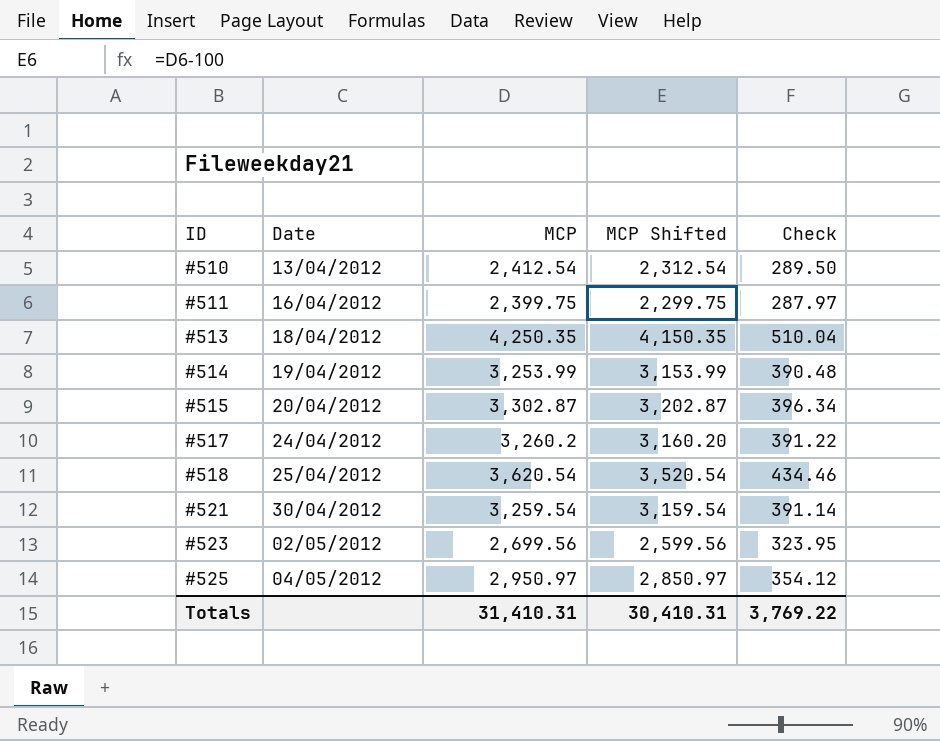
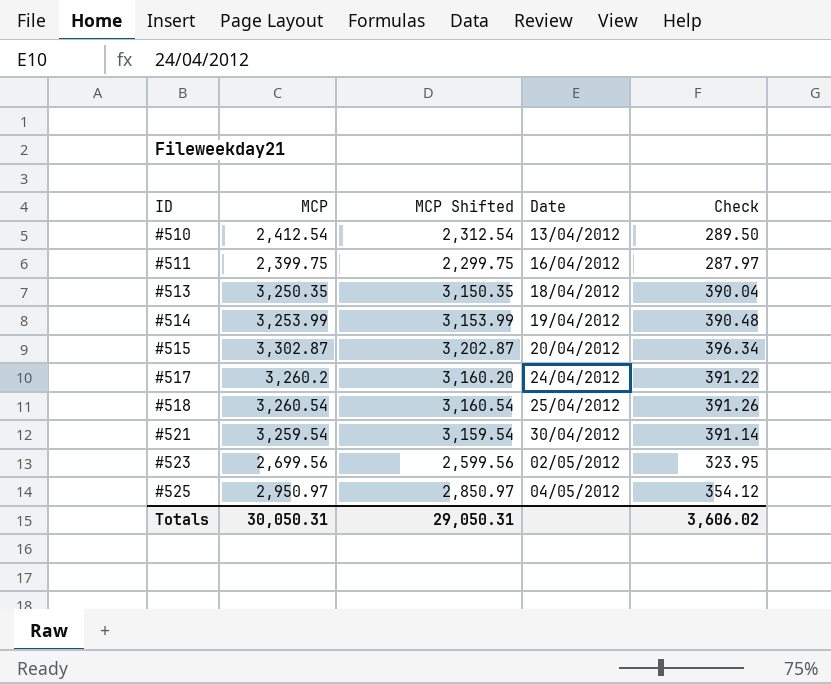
column Date | position: 2 -> 4
#513 | MCP: 4,250.35 -> 3,250.35
#513 | MCP Shifted: 4,150.35 -> 3,150.35
#513 | Check: 510.04 -> 390.04
#518 | MCP: 3,620.54 -> 3,260.54
#518 | MCP Shifted: 3,520.54 -> 3,160.54
#518 | Check: 434.46 -> 391.26
Totals | MCP: 31,410.31 -> 30,050.31
Totals | MCP Shifted: 30,410.31 -> 29,050.31
Totals | Check: 3,769.22 -> 3,606.02

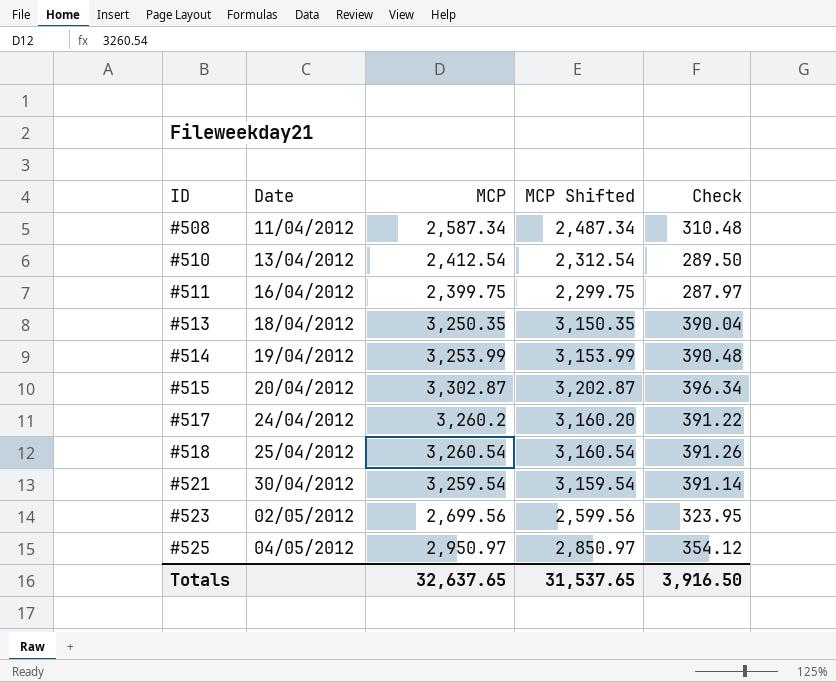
column Date | position: 4 -> 2
row #508: none -> 11/04/2012 | 2,587.34 | 2,487.34 | 310.48
Totals | MCP: 30,050.31 -> 32,637.65
Totals | MCP Shifted: 29,050.31 -> 31,537.65
Totals | Check: 3,606.02 -> 3,916.50

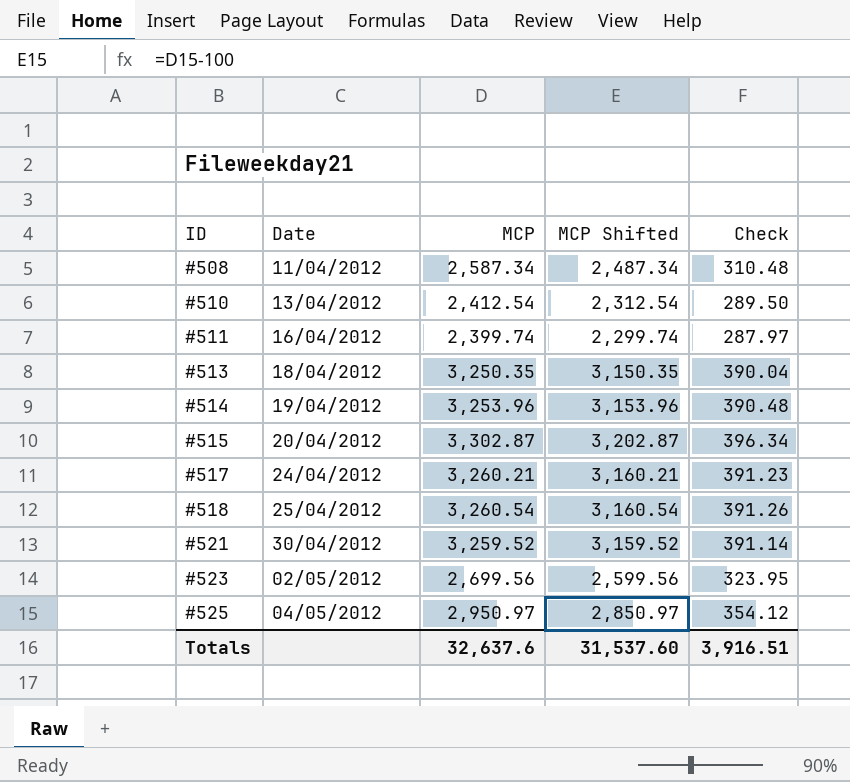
#511 | MCP: 2,399.75 -> 2,399.74
#511 | MCP Shifted: 2,299.75 -> 2,299.74
#514 | MCP: 3,253.99 -> 3,253.96
#514 | MCP Shifted: 3,153.99 -> 3,153.96
#517 | MCP: 3,260.2 -> 3,260.21
#517 | MCP Shifted: 3,160.20 -> 3,160.21
#517 | Check: 391.22 -> 391.23
#521 | MCP: 3,259.54 -> 3,259.52
#521 | MCP Shifted: 3,159.54 -> 3,159.52
Totals | MCP: 32,637.65 -> 32,637.6
Totals | MCP Shifted: 31,537.65 -> 31,537.60
Totals | Check: 3,916.50 -> 3,916.51

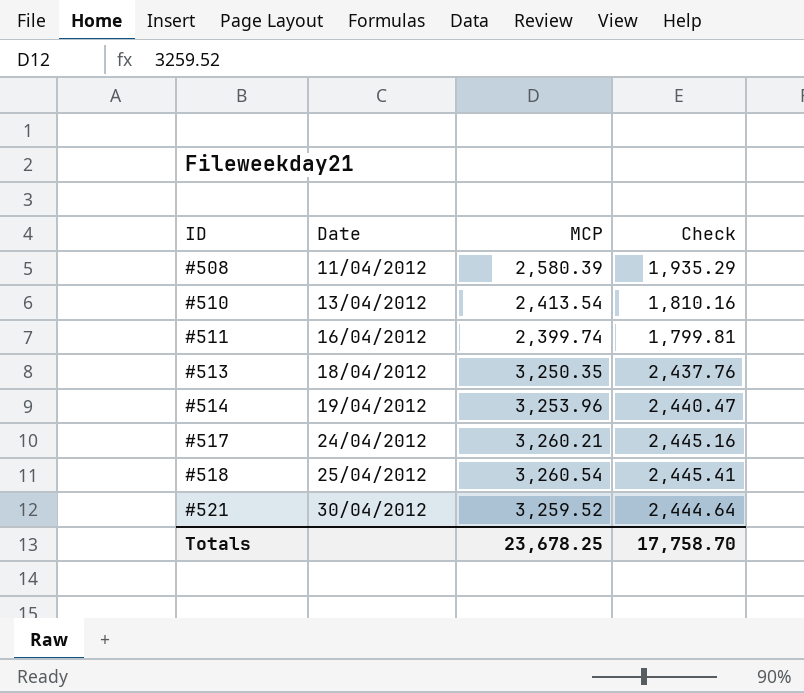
column MCP Shifted | formula: [MCP] - 100 -> none
column Check | formula: [MCP] * 0.12 -> [MCP] * 0.75
row #515: 20/04/2012 | 3,302.87 | 3,202.87 | 396.34 -> none
row #523: 02/05/2012 | 2,699.56 | 2,599.56 | 323.95 -> none
row #525: 04/05/2012 | 2,950.97 | 2,850.97 | 354.12 -> none
#508 | MCP: 2,587.34 -> 2,580.39
#510 | MCP: 2,412.54 -> 2,413.54
Totals | MCP: 32,637.6 -> 23,678.25
Totals | Check: 3,916.51 -> 17,758.70

